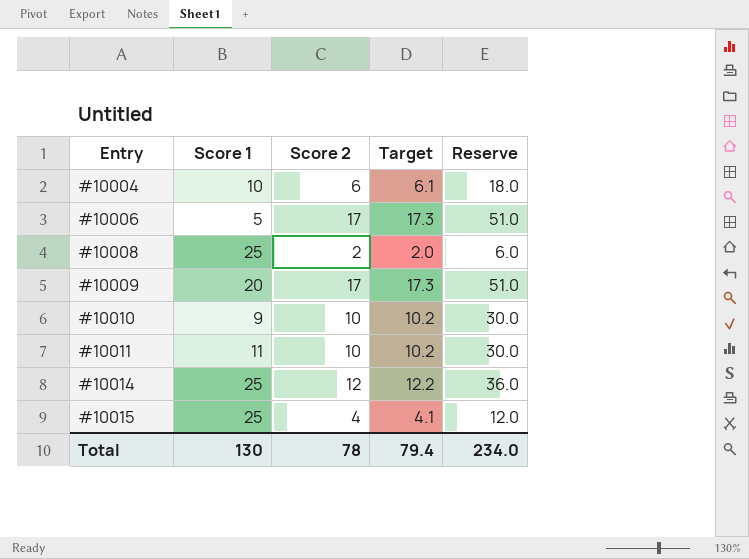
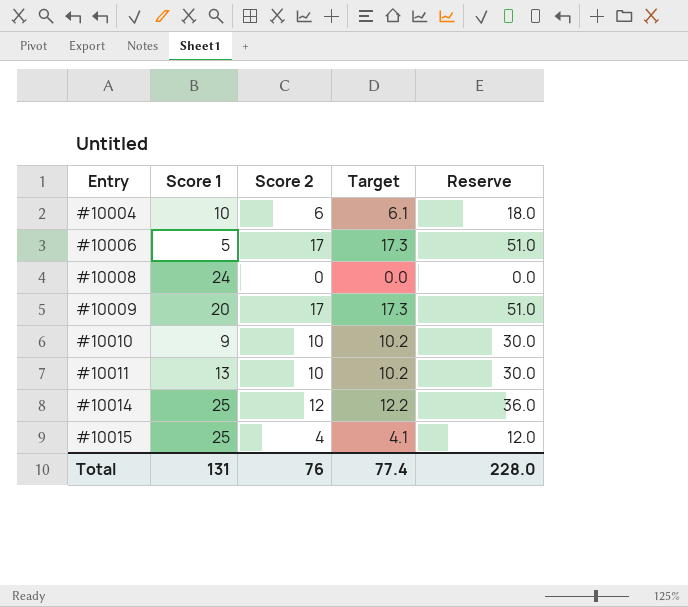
#10008 | Score 1: 25 -> 24
#10008 | Score 2: 2 -> 0
#10008 | Target: 2.0 -> 0.0
#10008 | Reserve: 6.0 -> 0.0
#10011 | Score 1: 11 -> 13
Total | Score 1: 130 -> 131
Total | Score 2: 78 -> 76
Total | Target: 79.4 -> 77.4
Total | Reserve: 234.0 -> 228.0

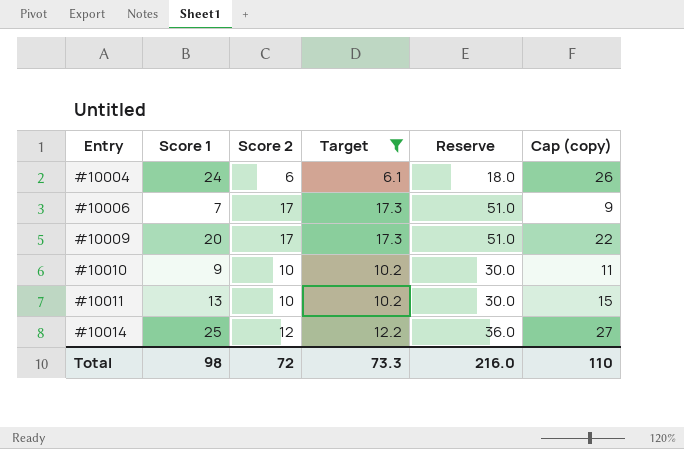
filter: none -> Target >= 6.1
column Cap (copy) | formula: none -> [Score 1] + 2
#10004 | Score 1: 10 -> 24
#10006 | Score 1: 5 -> 7
Total | Score 1: 131 -> 98
Total | Score 2: 76 -> 72
Total | Target: 77.4 -> 73.3
Total | Reserve: 228.0 -> 216.0

